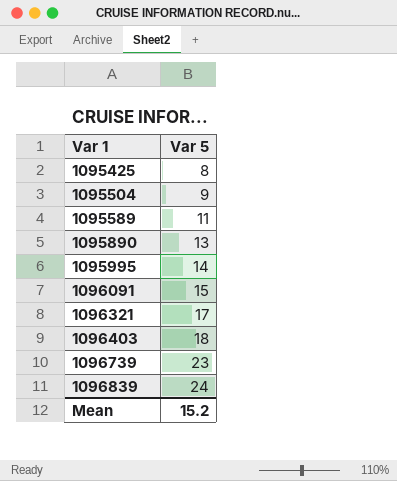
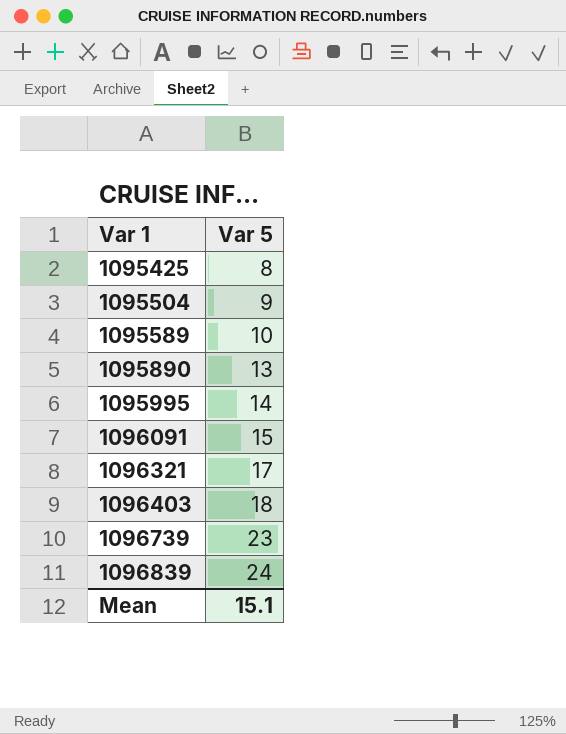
1095589 | Var 5: 11 -> 10
Mean | Var 5: 15.2 -> 15.1

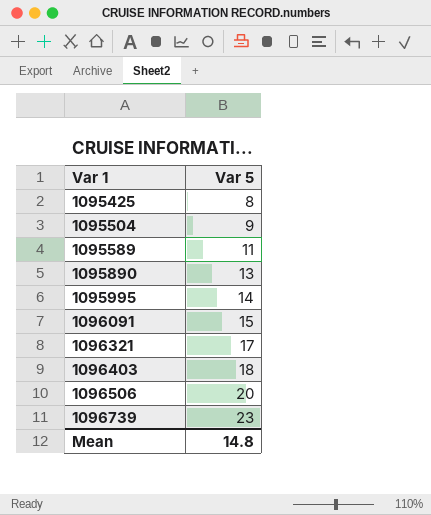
row 1096839: 24 -> none
1095589 | Var 5: 10 -> 11
row 1096506: none -> 20
Mean | Var 5: 15.1 -> 14.8

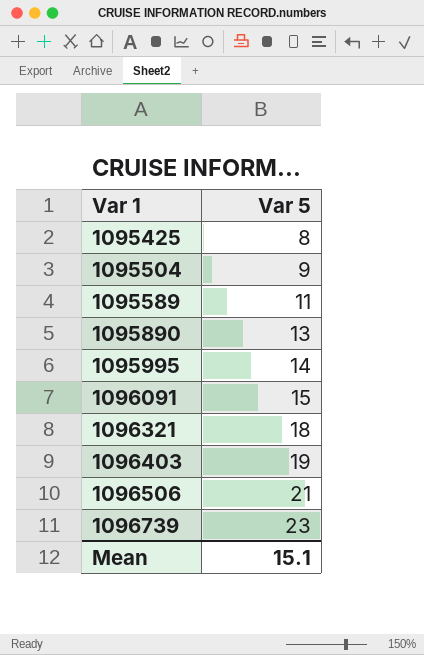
1096321 | Var 5: 17 -> 18
1096403 | Var 5: 18 -> 19
1096506 | Var 5: 20 -> 21
Mean | Var 5: 14.8 -> 15.1

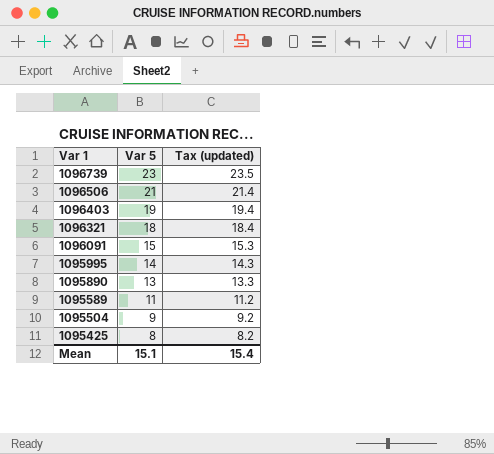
row order: Var 1 ascending -> Var 1 descending
column Tax (updated) | formula: none -> [Var 5] * 1.02

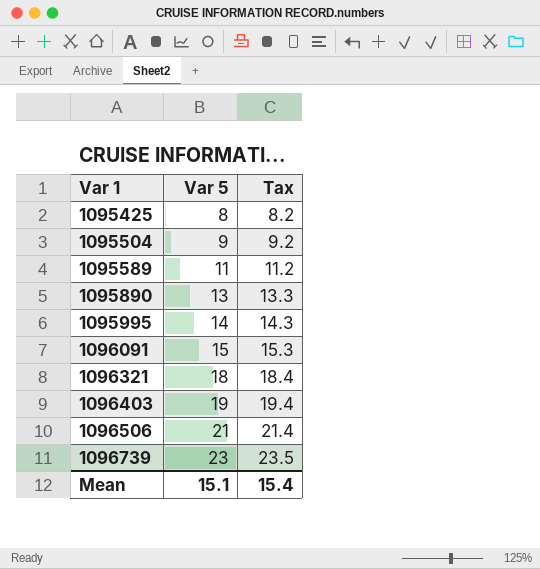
row order: Var 1 descending -> Var 1 ascending
column name: Tax (updated) -> Tax

